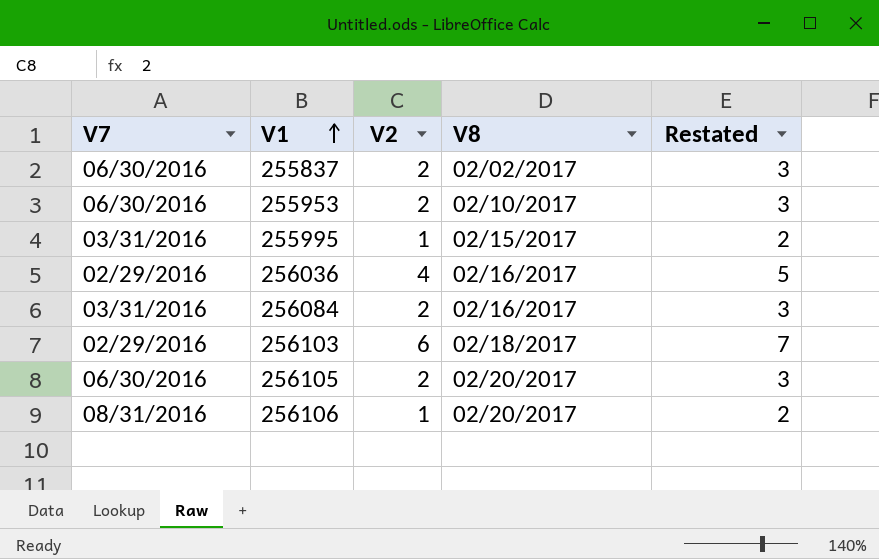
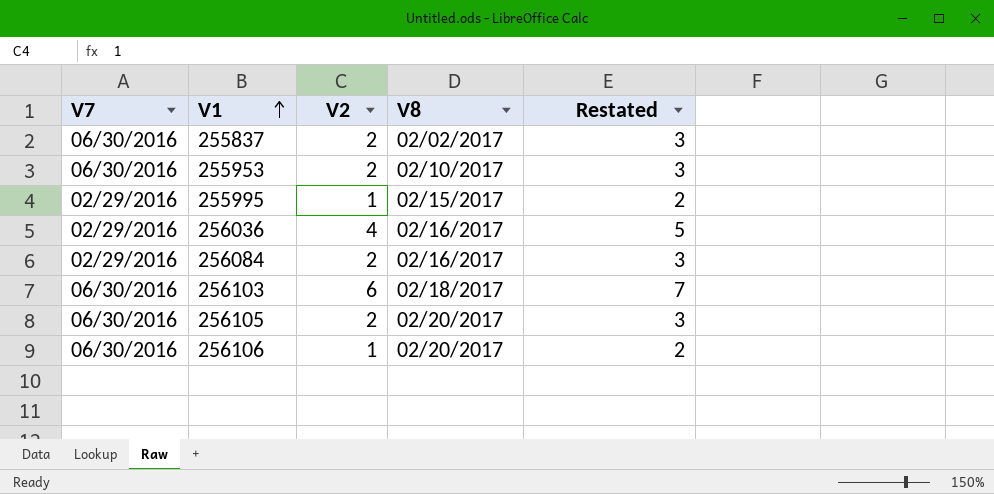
255995 | V7: 03/31/2016 -> 02/29/2016
256084 | V7: 03/31/2016 -> 02/29/2016
256103 | V7: 02/29/2016 -> 06/30/2016
256106 | V7: 08/31/2016 -> 06/30/2016

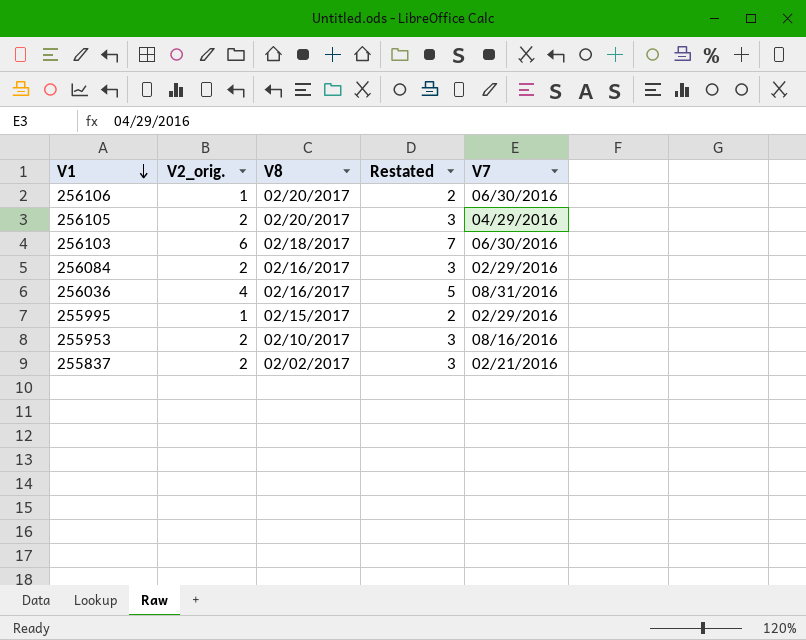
row order: V1 ascending -> V1 descending
column name: V2 -> V2_orig.
column V7 | position: 1 -> 5
256105 | V7: 06/30/2016 -> 04/29/2016
256036 | V7: 02/29/2016 -> 08/31/2016
255953 | V7: 06/30/2016 -> 08/16/2016
255837 | V7: 06/30/2016 -> 02/21/2016

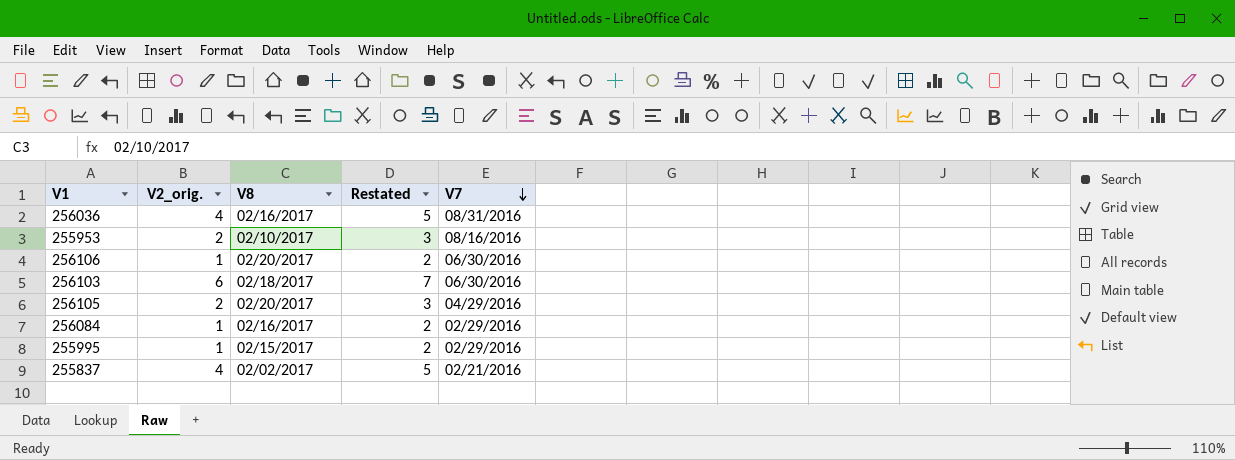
row order: V1 descending -> V7 descending
256084 | V2_orig.: 2 -> 1
256084 | Restated: 3 -> 2
255837 | V2_orig.: 2 -> 4
255837 | Restated: 3 -> 5

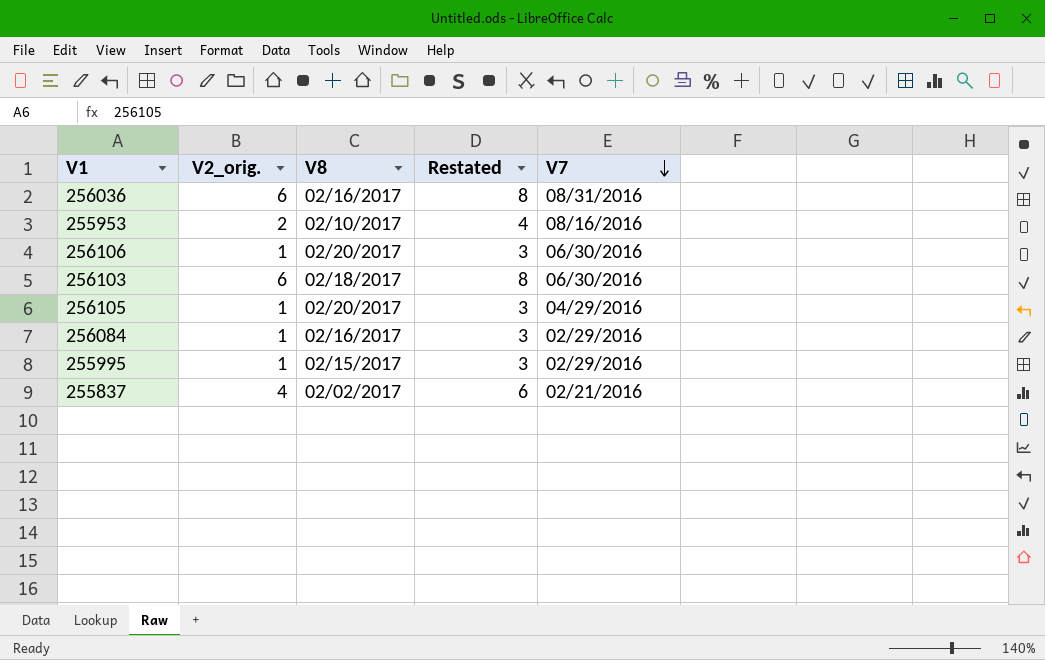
column Restated | formula: [V2_orig.] + 1 -> [V2_orig.] + 2
256036 | V2_orig.: 4 -> 6
256105 | V2_orig.: 2 -> 1

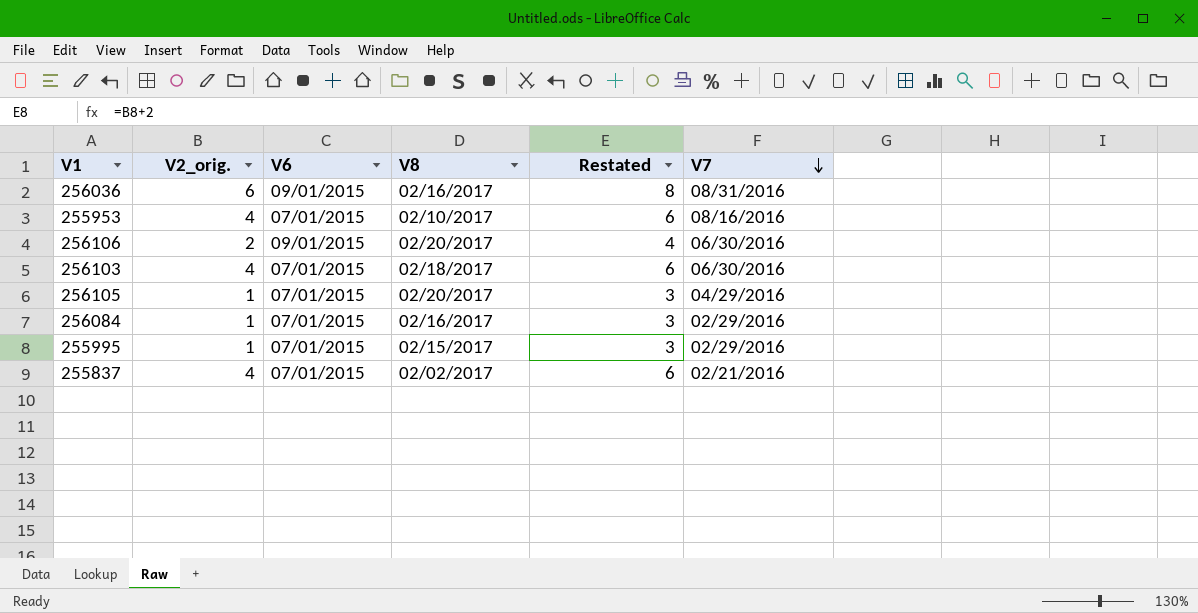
column V6 | position: none -> 3
255953 | V2_orig.: 2 -> 4
255953 | Restated: 4 -> 6
256106 | V2_orig.: 1 -> 2
256106 | Restated: 3 -> 4
256103 | V2_orig.: 6 -> 4
256103 | Restated: 8 -> 6

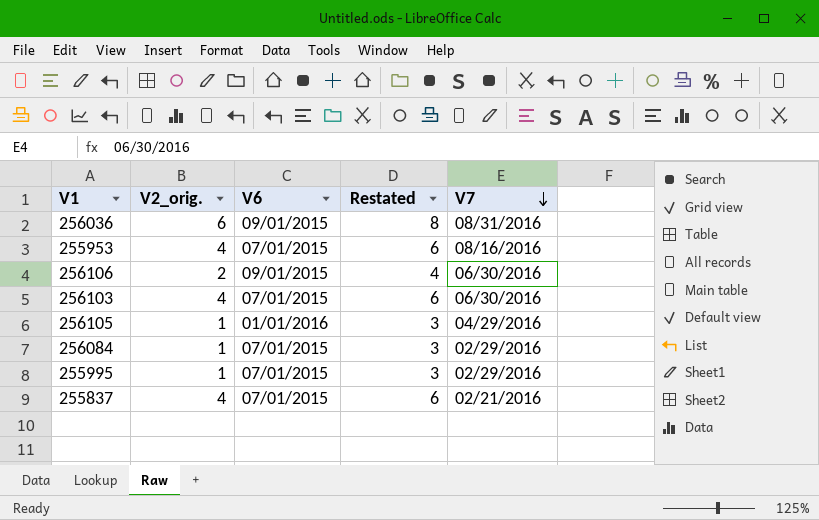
column V8 | position: 4 -> none
256105 | V6: 07/01/2015 -> 01/01/2016

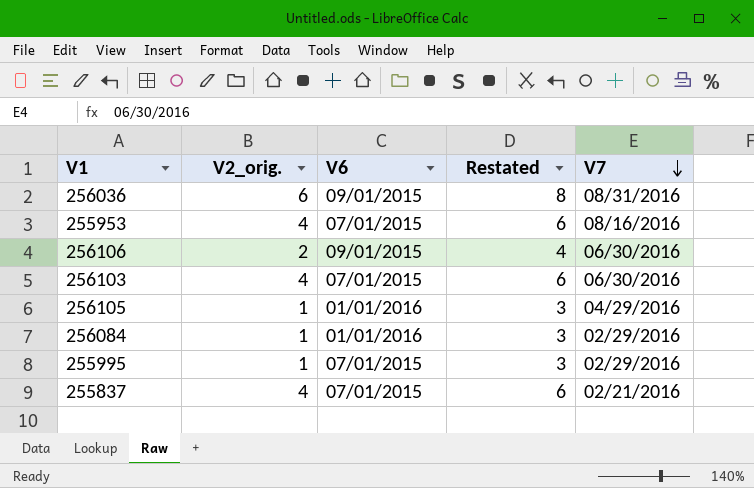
256084 | V6: 07/01/2015 -> 01/01/2016

